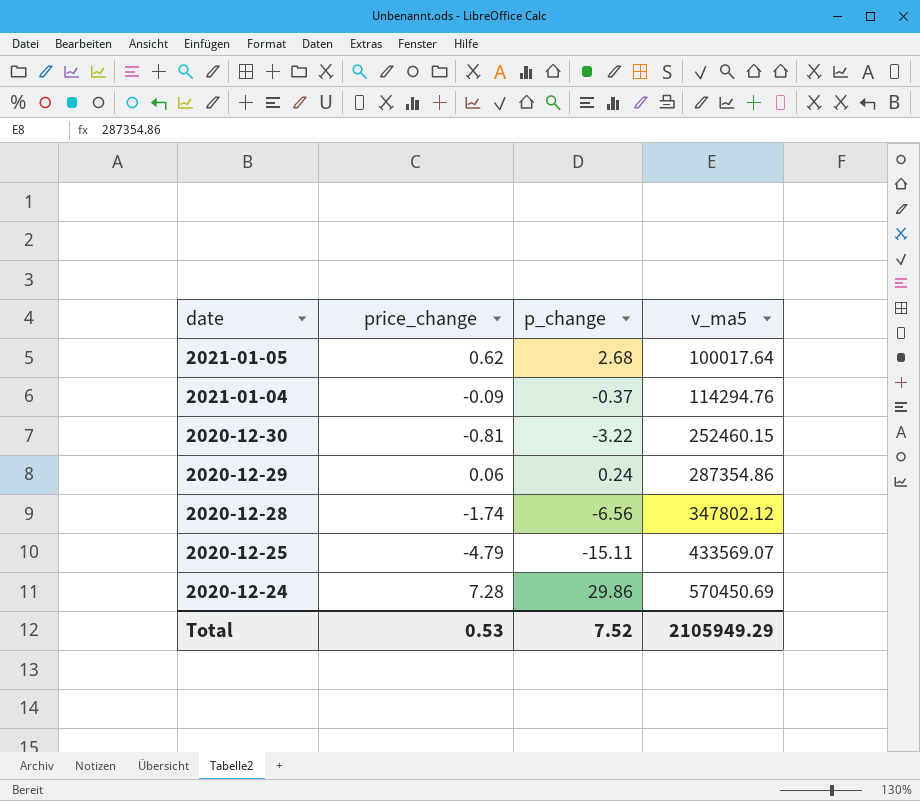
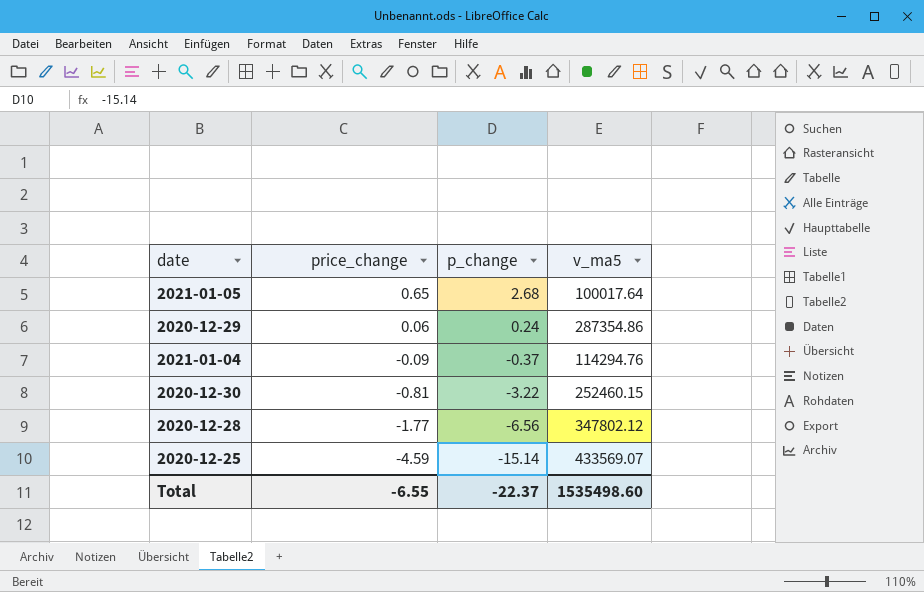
row order: date descending -> price_change descending
row 2020-12-24: 7.28 | 29.86 | 570450.69 -> none
2021-01-05 | price_change: 0.62 -> 0.65
2020-12-28 | price_change: -1.74 -> -1.77
2020-12-25 | price_change: -4.79 -> -4.59
2020-12-25 | p_change: -15.11 -> -15.14
Total | price_change: 0.53 -> -6.55
Total | p_change: 7.52 -> -22.37
Total | v_ma5: 2105949.29 -> 1535498.60

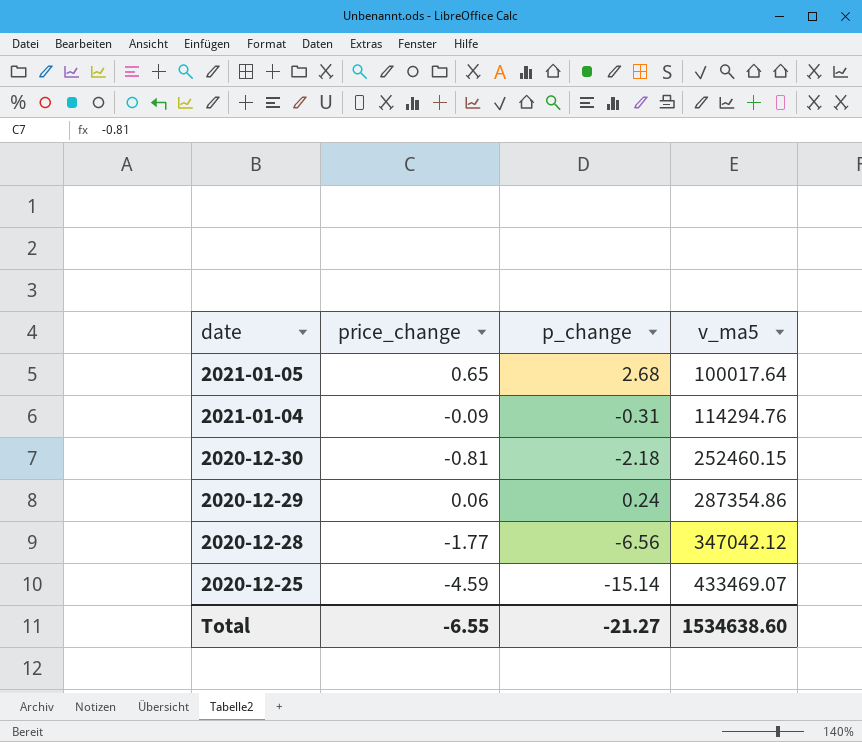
row order: price_change descending -> date descending
2021-01-04 | p_change: -0.37 -> -0.31
2020-12-30 | p_change: -3.22 -> -2.18
2020-12-28 | v_ma5: 347802.12 -> 347042.12
2020-12-25 | v_ma5: 433569.07 -> 433469.07
Total | p_change: -22.37 -> -21.27
Total | v_ma5: 1535498.60 -> 1534638.60

